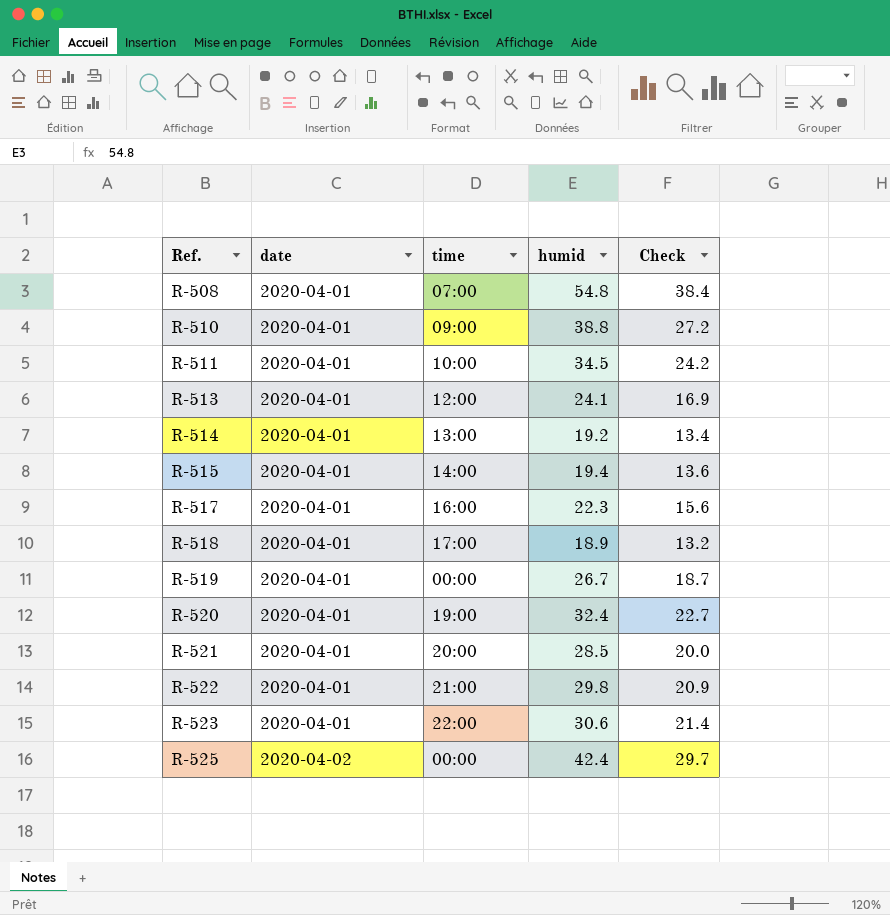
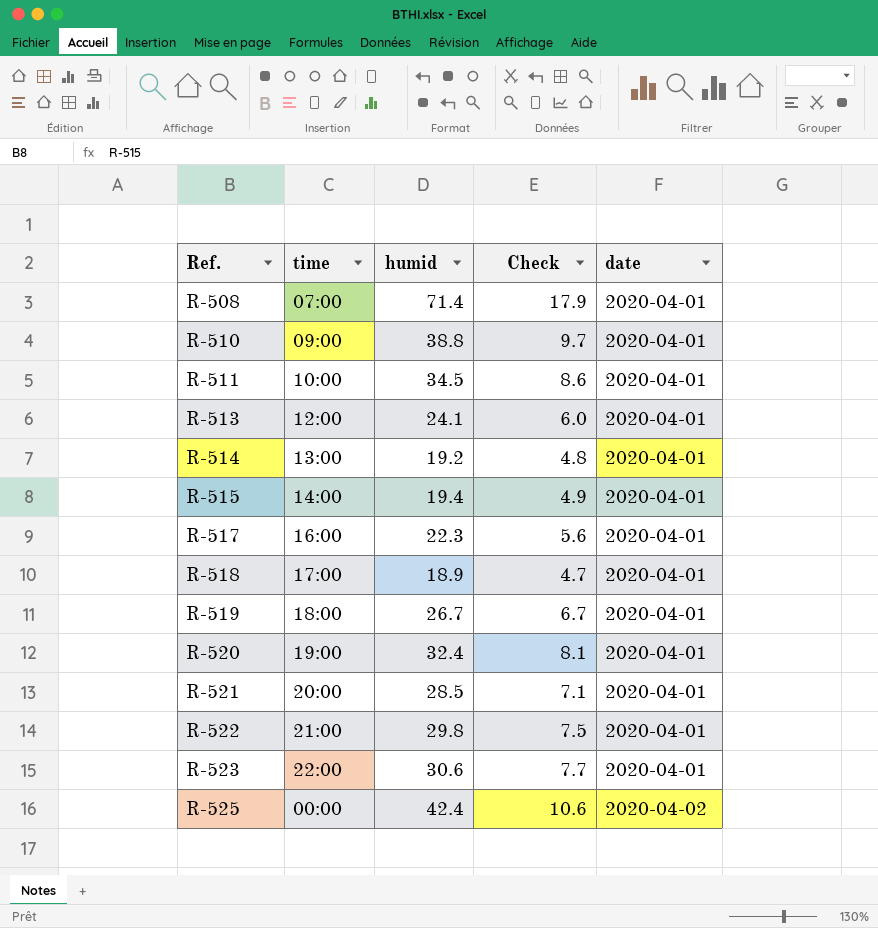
column Check | formula: [humid] * 0.7 -> [humid] * 0.25
column date | position: 2 -> 5
R-508 | humid: 54.8 -> 71.4
R-519 | time: 00:00 -> 18:00

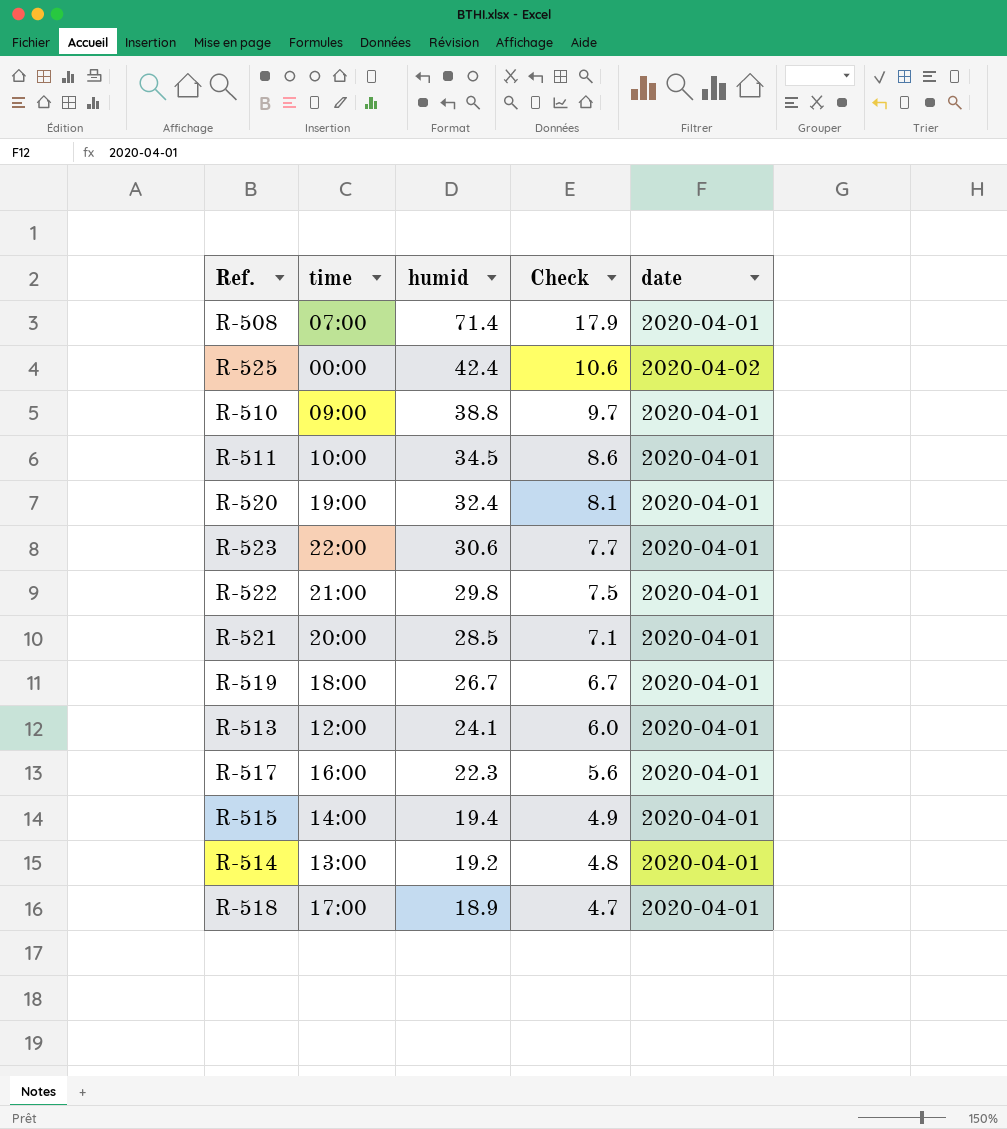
row order: Ref. ascending -> humid descending

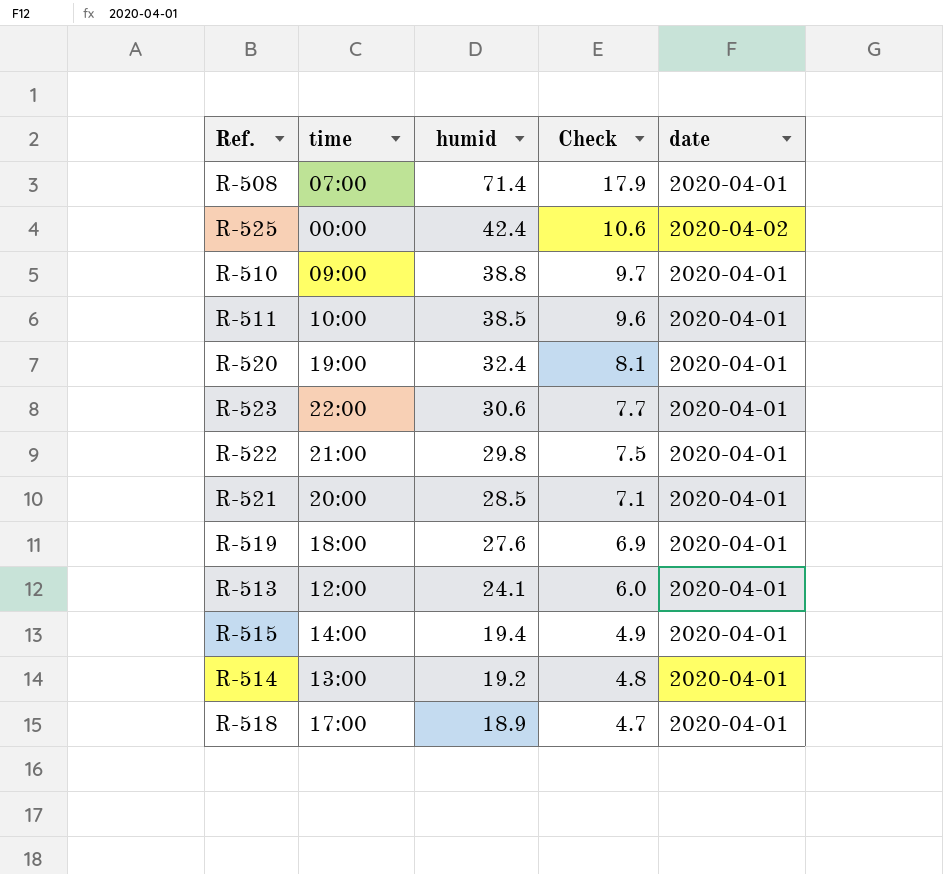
row R-517: 16:00 | 22.3 | 5.6 | 2020-04-01 -> none
R-511 | humid: 34.5 -> 38.5
R-511 | Check: 8.6 -> 9.6
R-519 | humid: 26.7 -> 27.6
R-519 | Check: 6.7 -> 6.9

